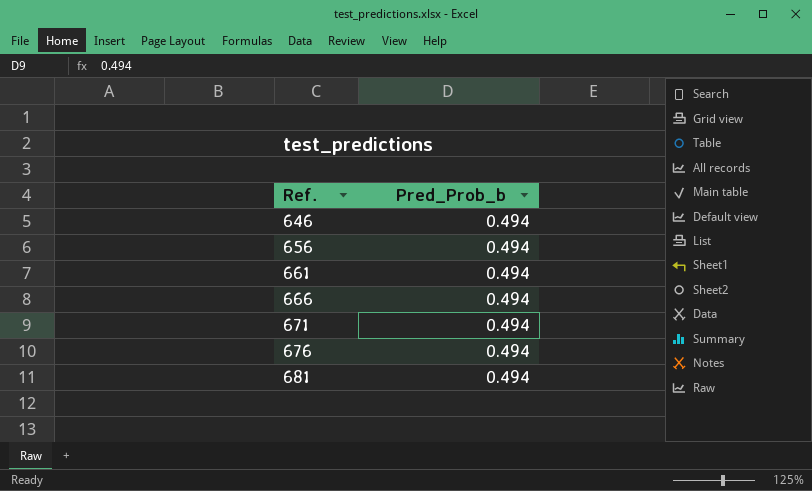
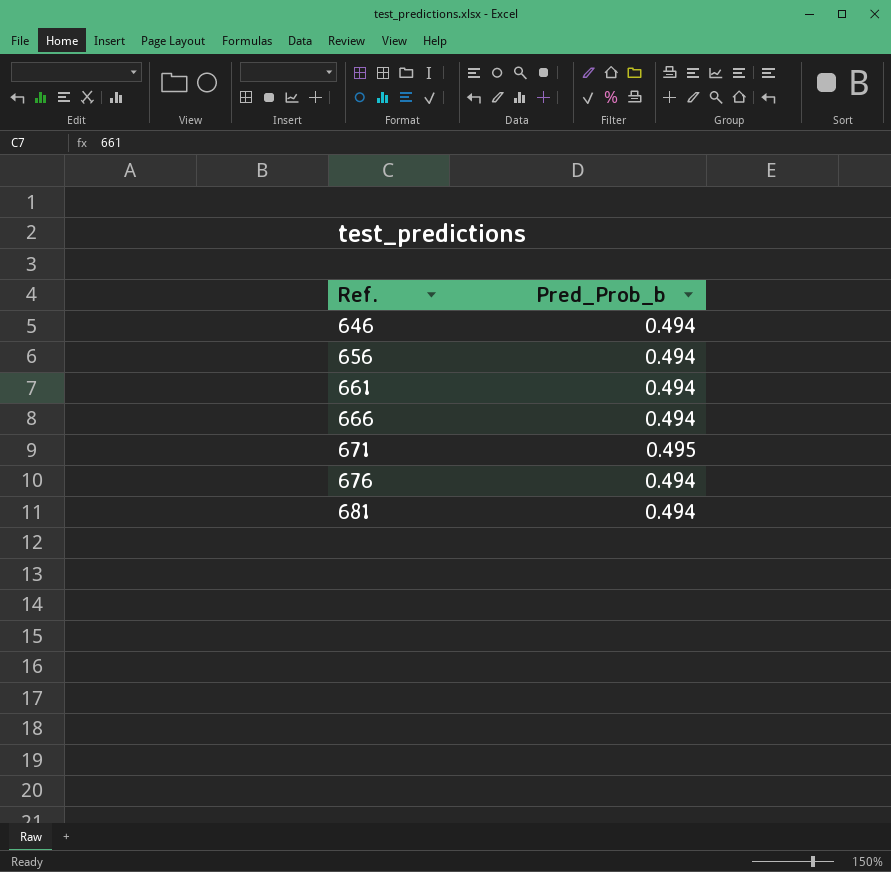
671 | Pred_Prob_b: 0.494 -> 0.495

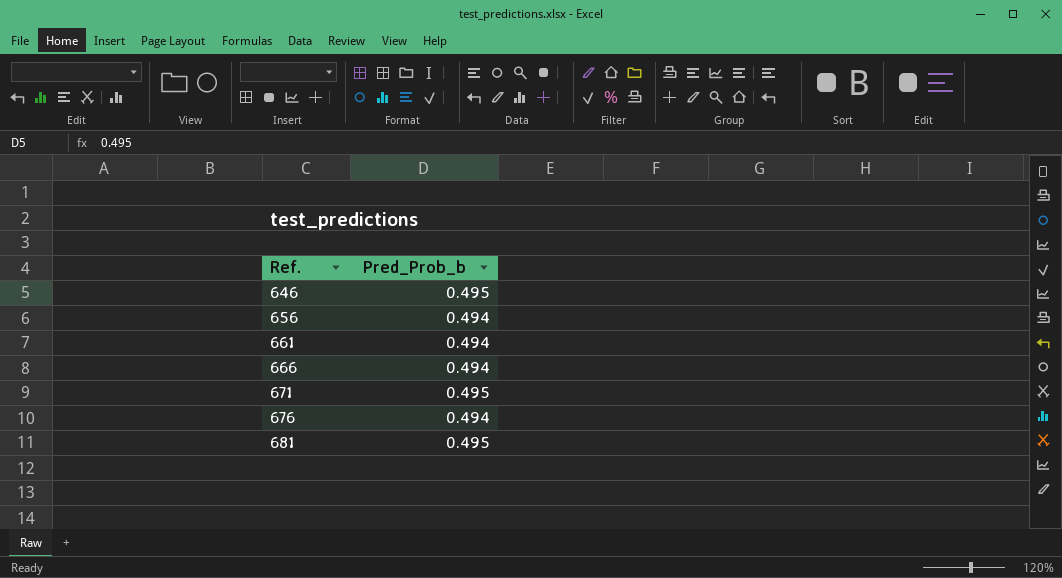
646 | Pred_Prob_b: 0.494 -> 0.495
681 | Pred_Prob_b: 0.494 -> 0.495

